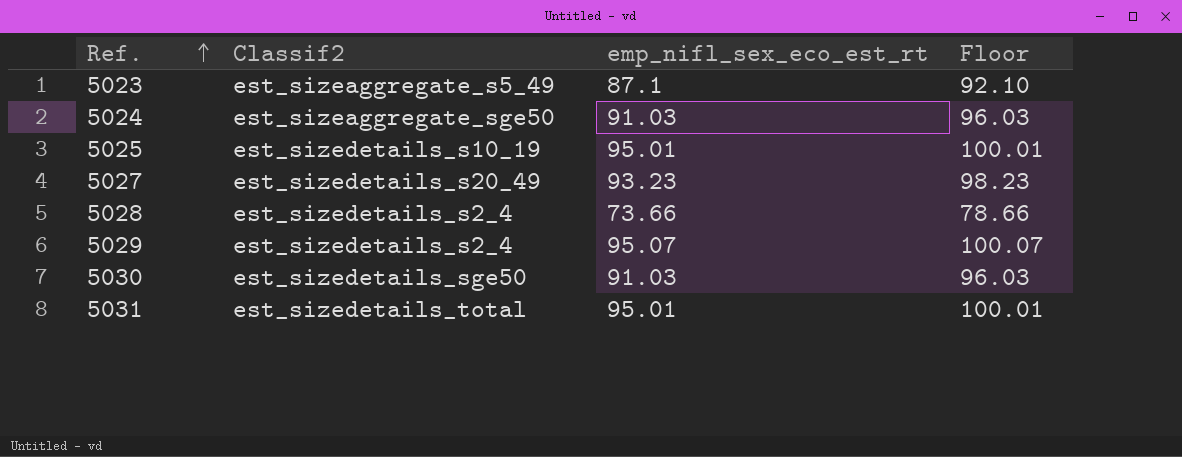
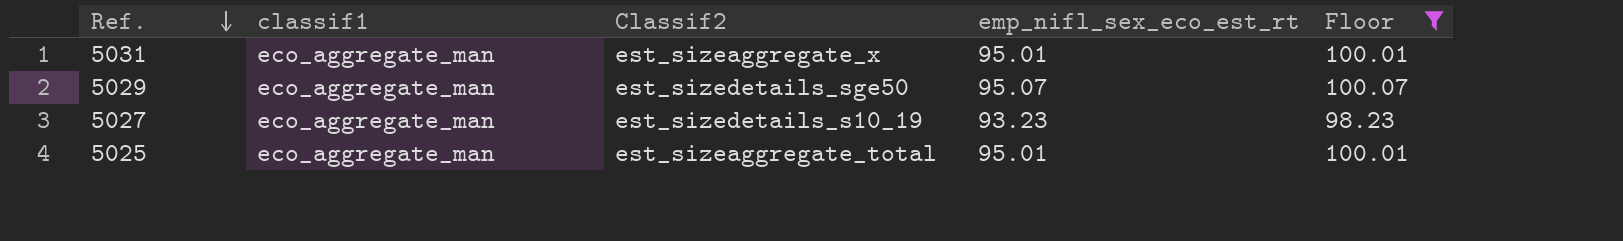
filter: none -> Floor >= 98.23
row order: Ref. ascending -> Ref. descending
column classif1 | position: none -> 2
5031 | Classif2: est_sizedetails_total -> est_sizeaggregate_x
5029 | Classif2: est_sizedetails_s2_4 -> est_sizedetails_sge50
5027 | Classif2: est_sizedetails_s20_49 -> est_sizedetails_s10_19
5025 | Classif2: est_sizedetails_s10_19 -> est_sizeaggregate_total

